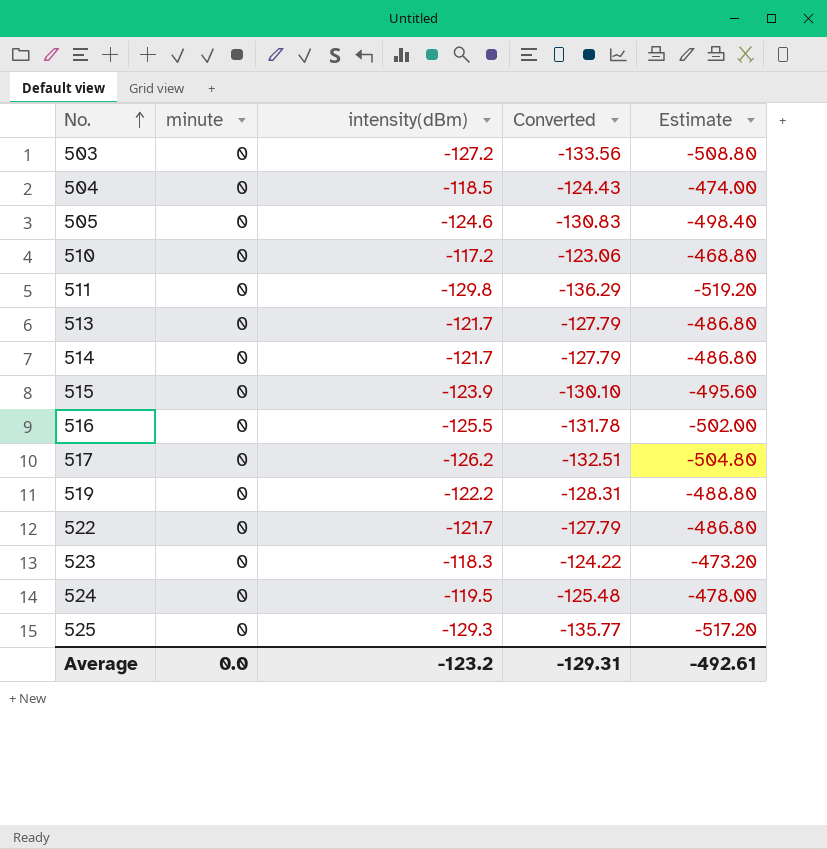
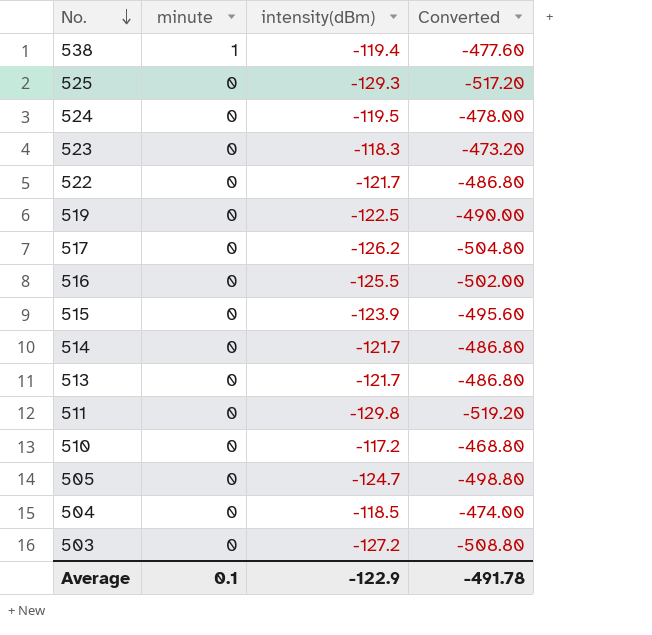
row order: No. ascending -> No. descending
column Estimate | formula: [intensity(dBm)] * 4 -> none
column Converted | formula: [intensity(dBm)] * 1.05 -> [intensity(dBm)] * 4
row 538: none -> 1 | -119.4 | -477.60
519 | intensity(dBm): -122.2 -> -122.5
505 | intensity(dBm): -124.6 -> -124.7
Average | minute: 0.0 -> 0.1
Average | intensity(dBm): -123.2 -> -122.9
Average | Converted: -129.31 -> -491.78

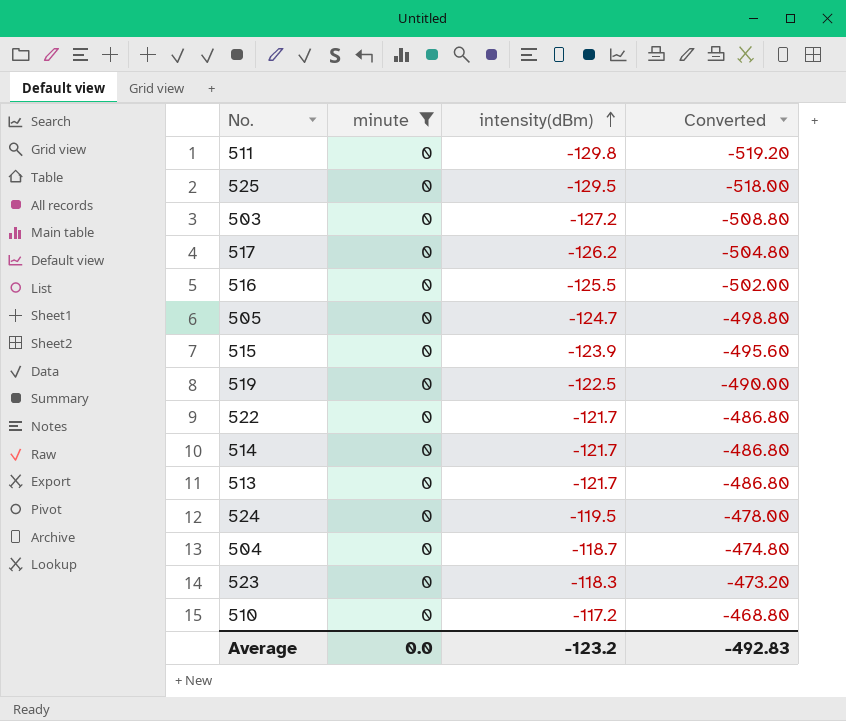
filter: none -> minute = 0
row order: No. descending -> intensity(dBm) ascending
525 | intensity(dBm): -129.3 -> -129.5
525 | Converted: -517.20 -> -518.00
504 | intensity(dBm): -118.5 -> -118.7
504 | Converted: -474.00 -> -474.80
Average | minute: 0.1 -> 0.0
Average | intensity(dBm): -122.9 -> -123.2
Average | Converted: -491.78 -> -492.83

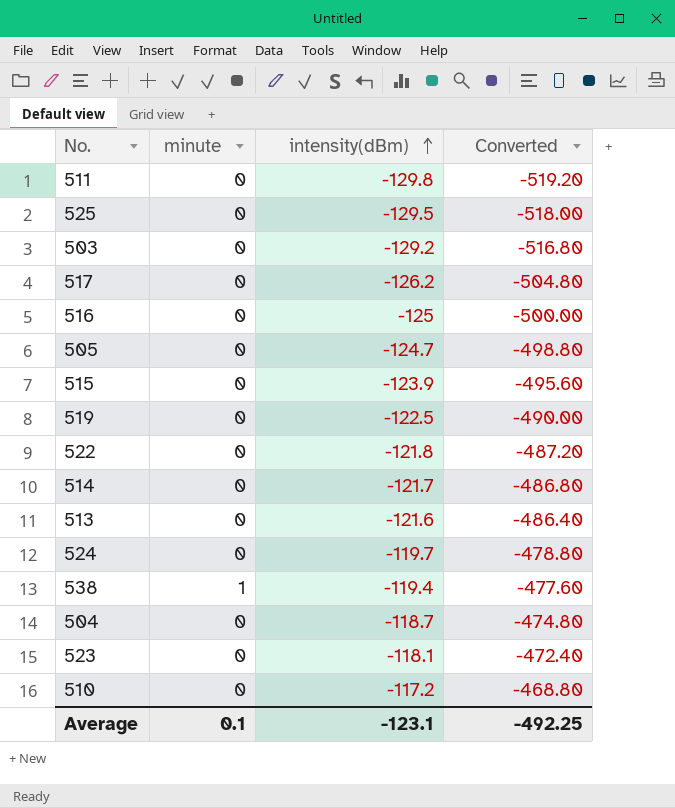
filter: minute = 0 -> none
503 | intensity(dBm): -127.2 -> -129.2
503 | Converted: -508.80 -> -516.80
516 | intensity(dBm): -125.5 -> -125
516 | Converted: -502.00 -> -500.00
522 | intensity(dBm): -121.7 -> -121.8
522 | Converted: -486.80 -> -487.20
513 | intensity(dBm): -121.7 -> -121.6
513 | Converted: -486.80 -> -486.40
524 | intensity(dBm): -119.5 -> -119.7
524 | Converted: -478.00 -> -478.80
523 | intensity(dBm): -118.3 -> -118.1
523 | Converted: -473.20 -> -472.40
Average | minute: 0.0 -> 0.1
Average | intensity(dBm): -123.2 -> -123.1
Average | Converted: -492.83 -> -492.25

